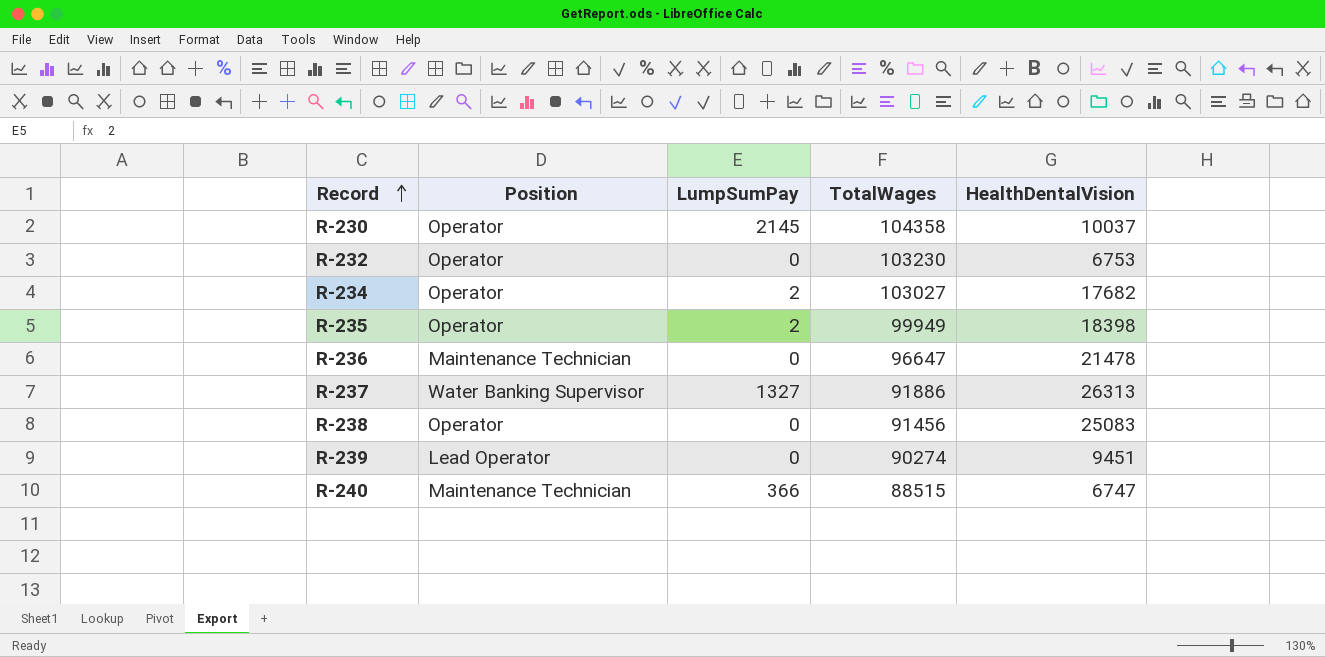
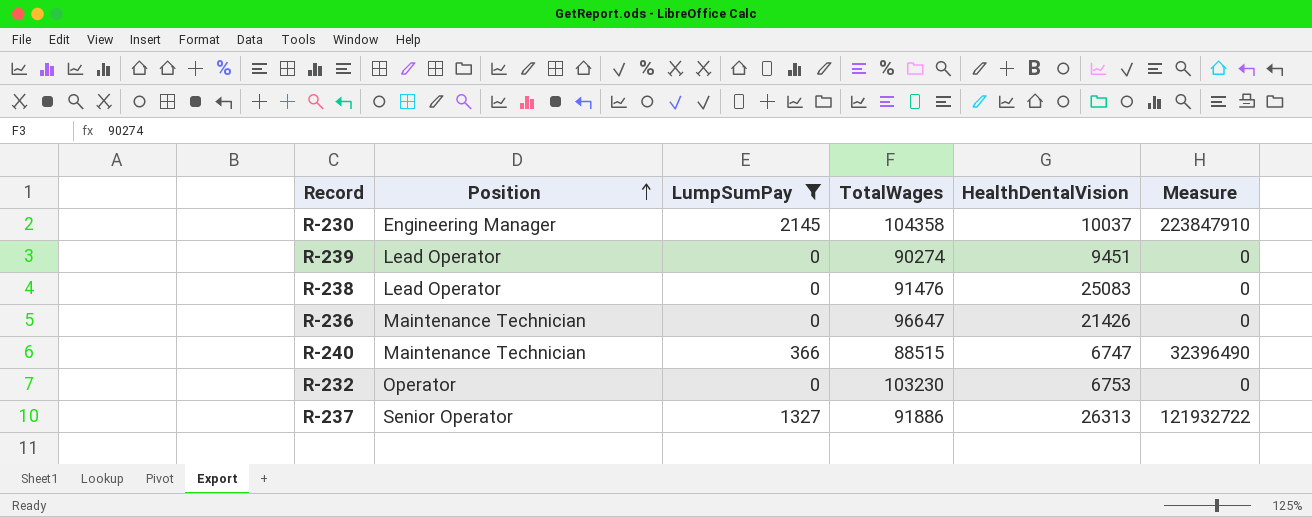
filter: none -> LumpSumPay != 2
row order: Record ascending -> Position ascending
column Measure | formula: none -> [LumpSumPay] * [TotalWages]
R-230 | Position: Operator -> Engineering Manager
R-238 | Position: Operator -> Lead Operator
R-238 | TotalWages: 91456 -> 91476
R-236 | HealthDentalVision: 21478 -> 21426
R-237 | Position: Water Banking Supervisor -> Senior Operator

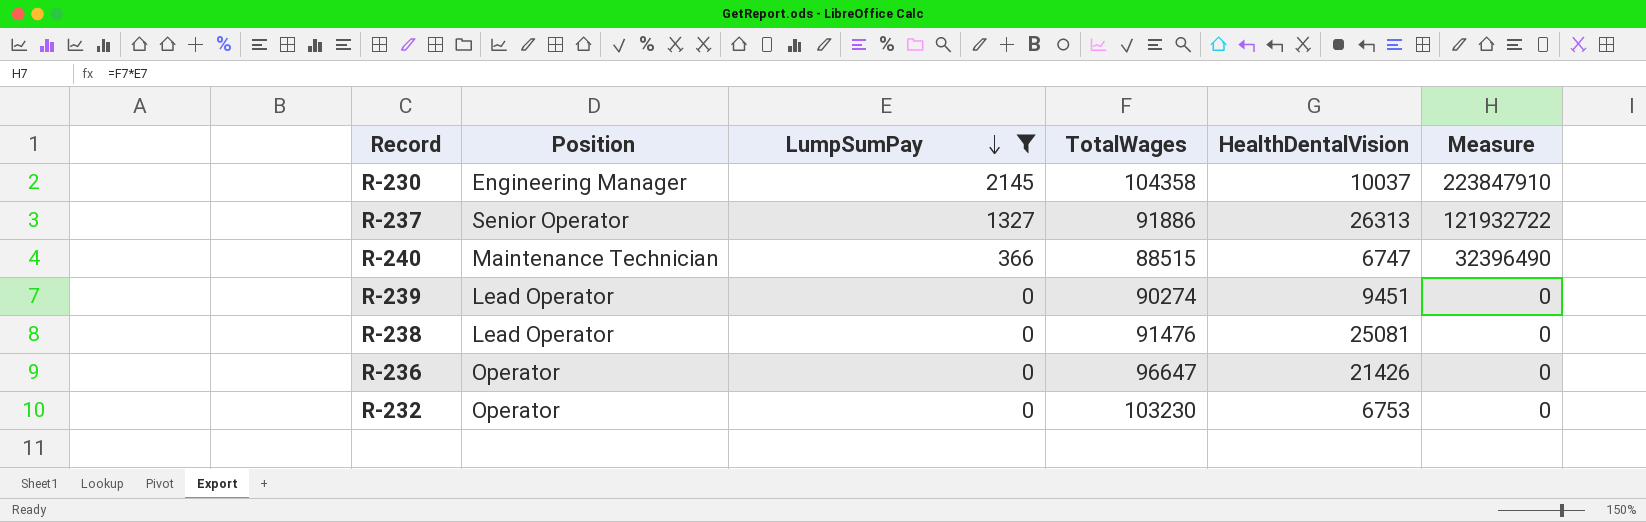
row order: Position ascending -> LumpSumPay descending
R-238 | HealthDentalVision: 25083 -> 25081
R-236 | Position: Maintenance Technician -> Operator

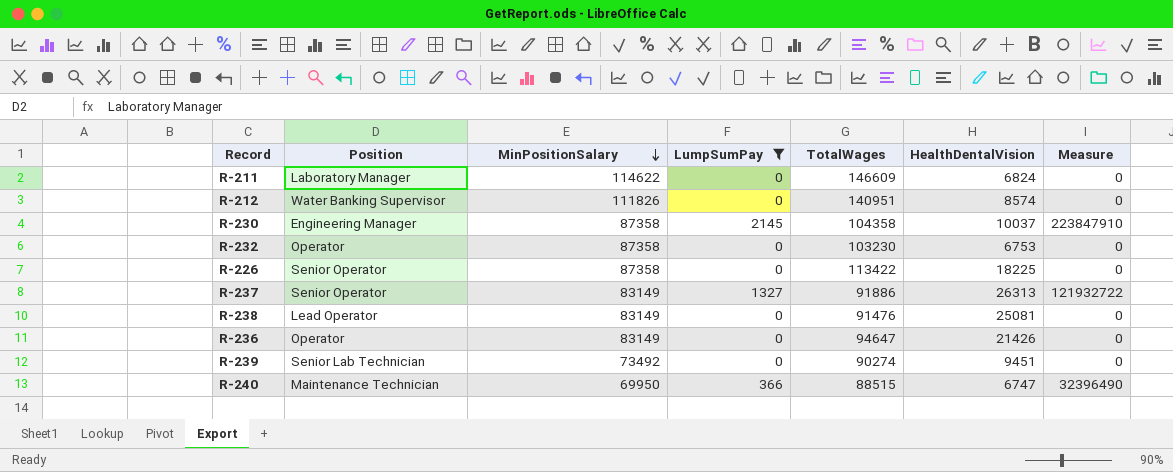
row order: LumpSumPay descending -> MinPositionSalary descending
column MinPositionSalary | position: none -> 3
row R-211: none -> Laboratory Manager | 114622 | 0 | 146609 | 6824 | 0
row R-212: none -> Water Banking Supervisor | 111826 | 0 | 140951 | 8574 | 0
row R-226: none -> Senior Operator | 87358 | 0 | 113422 | 18225 | 0
R-236 | TotalWages: 96647 -> 94647
R-239 | Position: Lead Operator -> Senior Lab Technician

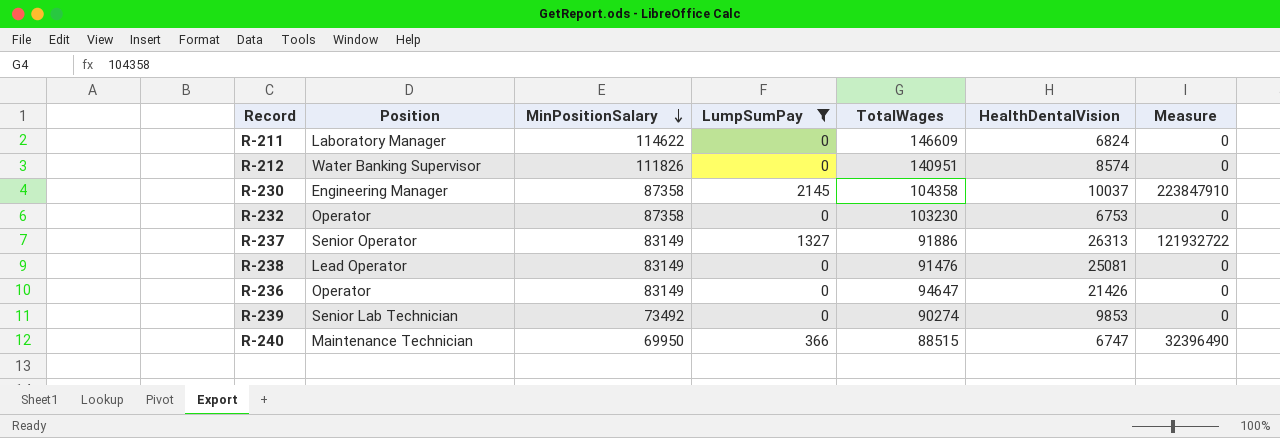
row R-226: Senior Operator | 87358 | 0 | 113422 | 18225 | 0 -> none
R-239 | HealthDentalVision: 9451 -> 9853

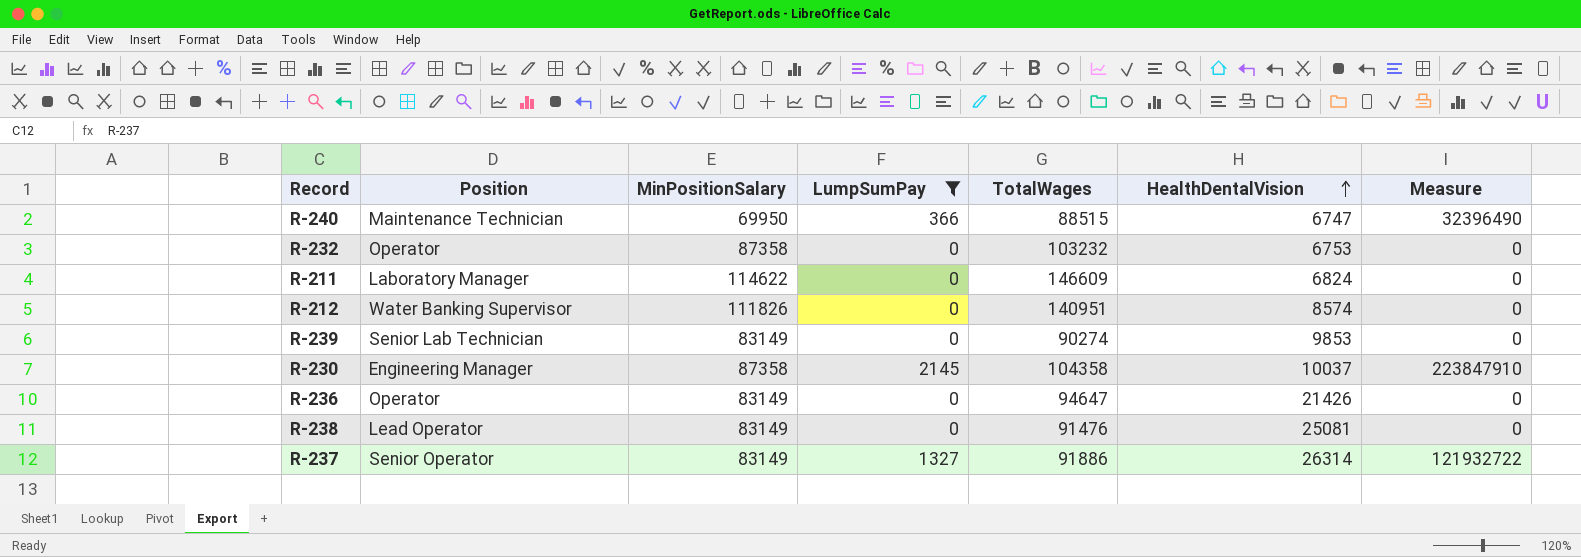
row order: MinPositionSalary descending -> HealthDentalVision ascending
R-232 | TotalWages: 103230 -> 103232
R-239 | MinPositionSalary: 73492 -> 83149
R-237 | HealthDentalVision: 26313 -> 26314

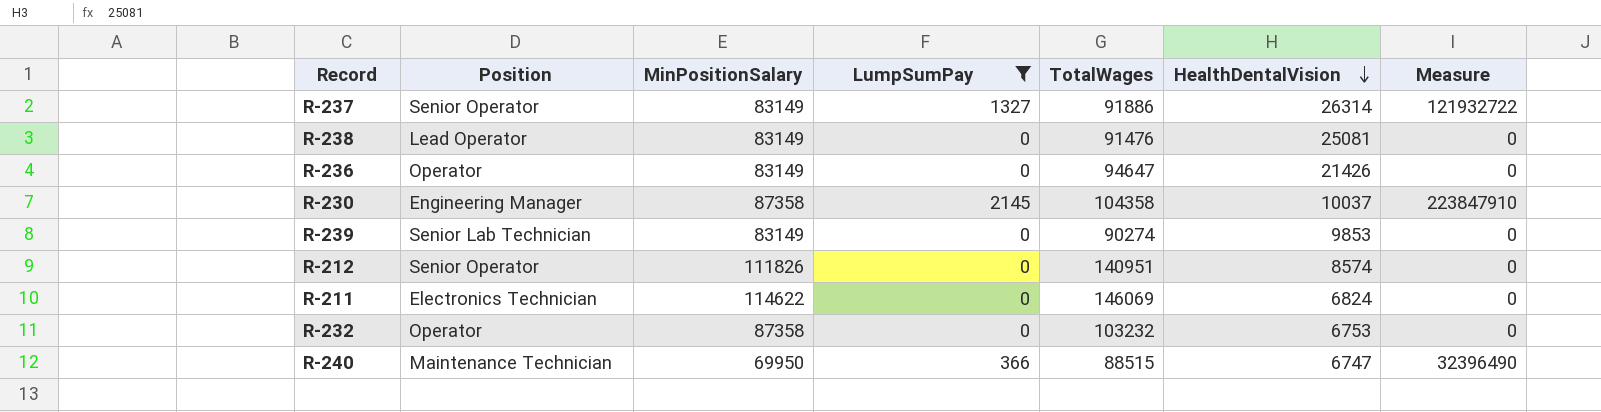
row order: HealthDentalVision ascending -> HealthDentalVision descending
R-212 | Position: Water Banking Supervisor -> Senior Operator
R-211 | Position: Laboratory Manager -> Electronics Technician
R-211 | TotalWages: 146609 -> 146069

